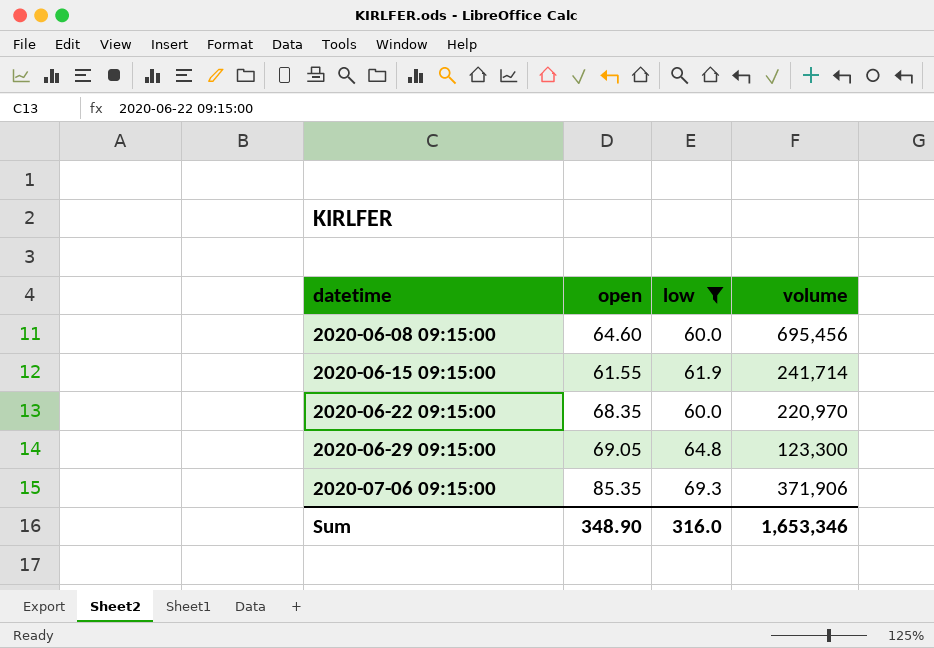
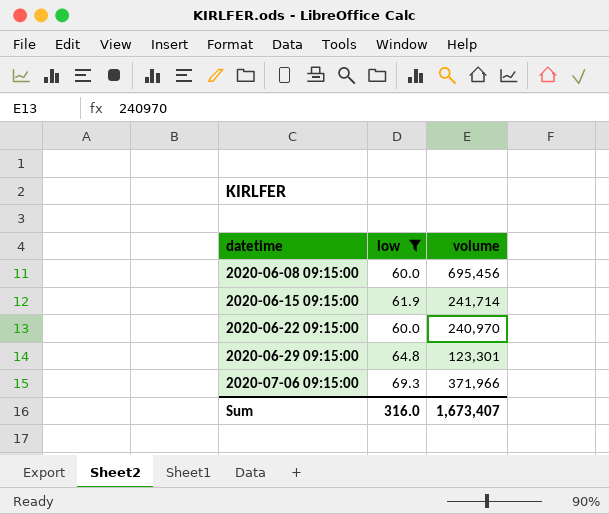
column open | position: 2 -> none
2020-06-22 09:15:00 | volume: 220,970 -> 240,970
2020-06-29 09:15:00 | volume: 123,300 -> 123,301
2020-07-06 09:15:00 | volume: 371,906 -> 371,966
Sum | volume: 1,653,346 -> 1,673,407

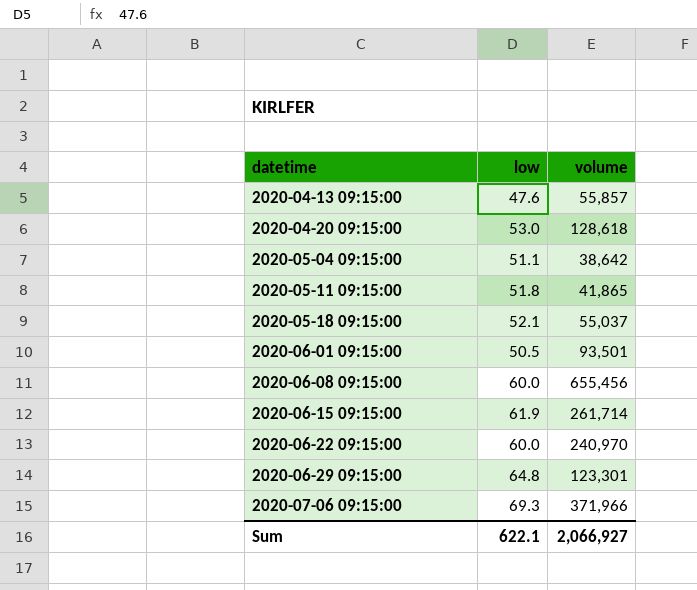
filter: low >= 60.0 -> none
2020-06-08 09:15:00 | volume: 695,456 -> 655,456
2020-06-15 09:15:00 | volume: 241,714 -> 261,714
Sum | low: 316.0 -> 622.1
Sum | volume: 1,673,407 -> 2,066,927

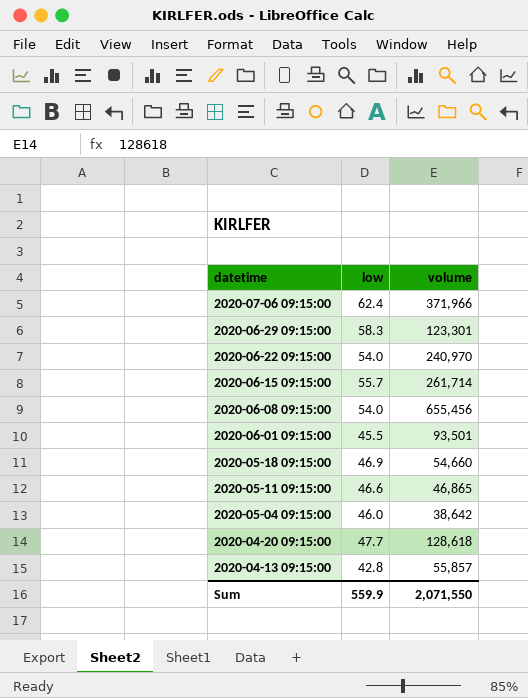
row order: datetime ascending -> datetime descending
2020-07-06 09:15:00 | low: 69.3 -> 62.4
2020-06-29 09:15:00 | low: 64.8 -> 58.3
2020-06-22 09:15:00 | low: 60.0 -> 54.0
2020-06-15 09:15:00 | low: 61.9 -> 55.7
2020-06-08 09:15:00 | low: 60.0 -> 54.0
2020-06-01 09:15:00 | low: 50.5 -> 45.5
2020-05-18 09:15:00 | low: 52.1 -> 46.9
2020-05-18 09:15:00 | volume: 55,037 -> 54,660
2020-05-11 09:15:00 | low: 51.8 -> 46.6
2020-05-11 09:15:00 | volume: 41,865 -> 46,865
2020-05-04 09:15:00 | low: 51.1 -> 46.0
2020-04-20 09:15:00 | low: 53.0 -> 47.7
2020-04-13 09:15:00 | low: 47.6 -> 42.8
Sum | low: 622.1 -> 559.9
Sum | volume: 2,066,927 -> 2,071,550

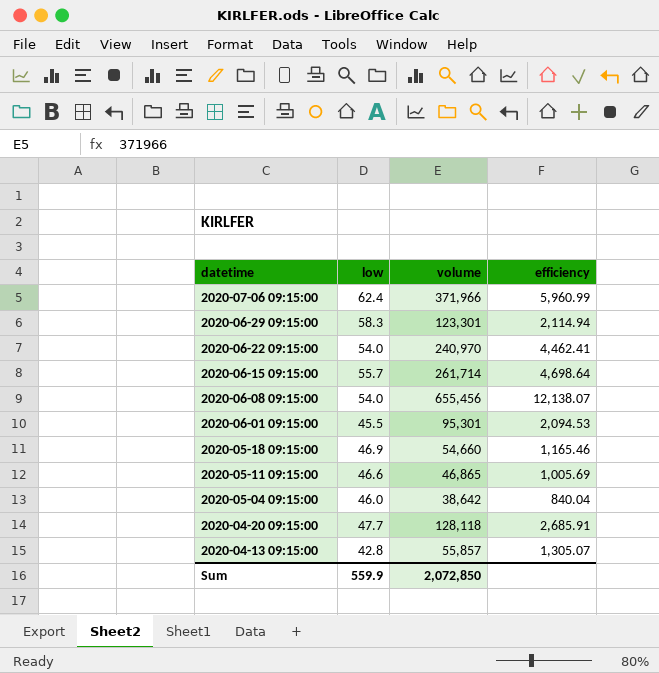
column efficiency | formula: none -> [volume] / [low]
2020-06-01 09:15:00 | volume: 93,501 -> 95,301
2020-04-20 09:15:00 | volume: 128,618 -> 128,118
Sum | volume: 2,071,550 -> 2,072,850

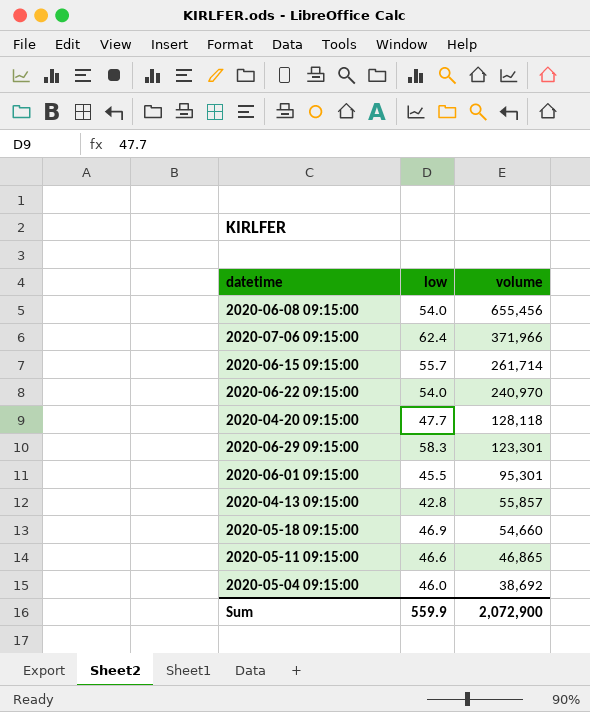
row order: datetime descending -> volume descending
column efficiency | formula: [volume] / [low] -> none
2020-05-04 09:15:00 | volume: 38,642 -> 38,692
Sum | volume: 2,072,850 -> 2,072,900

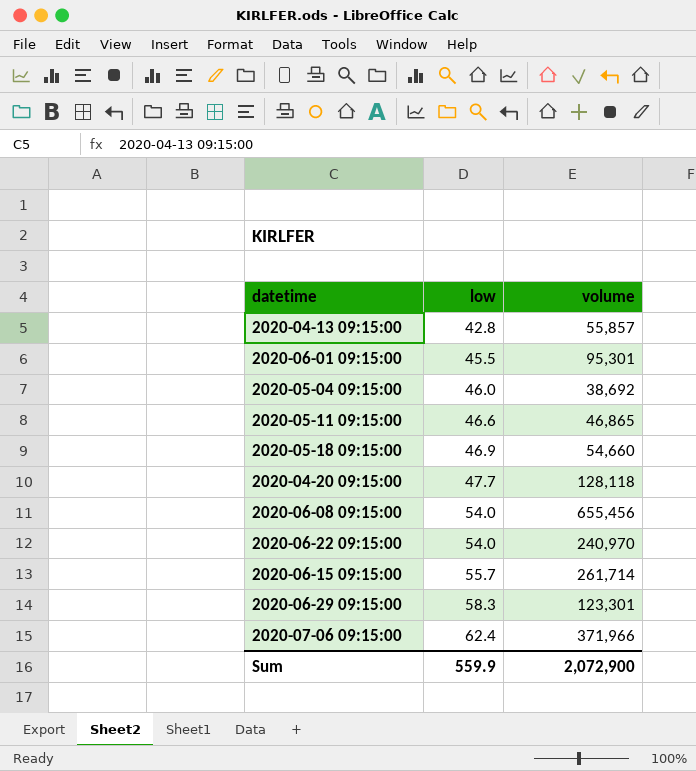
row order: volume descending -> low ascending

